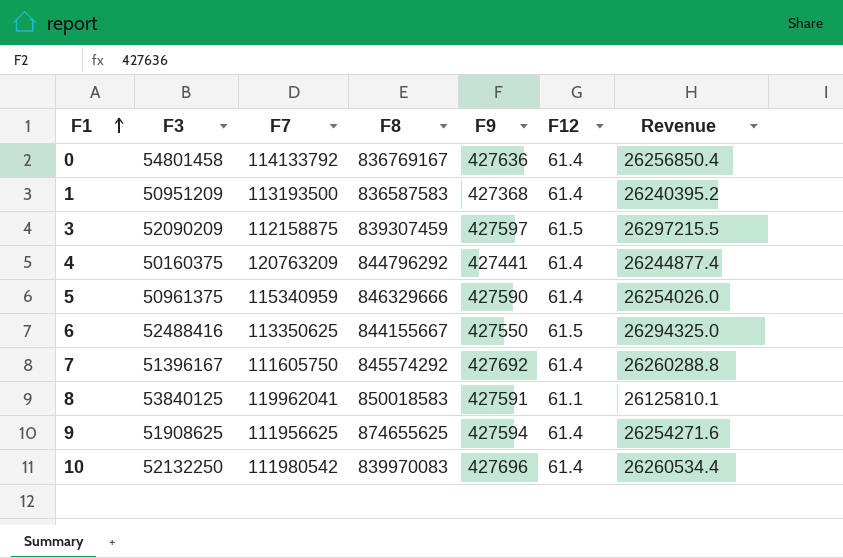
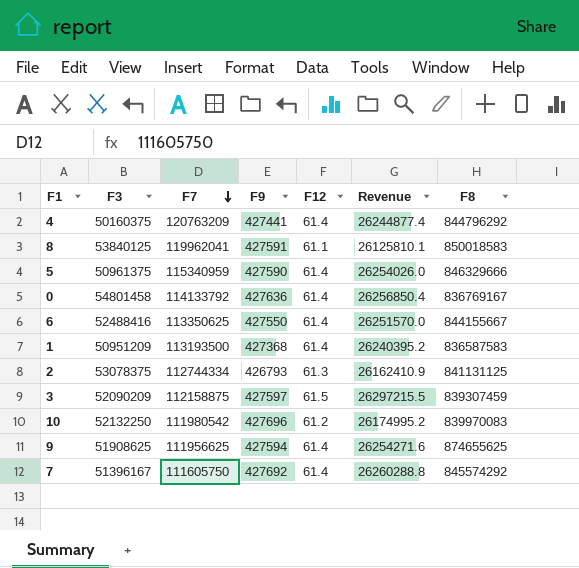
row order: F1 ascending -> F7 descending
column F8 | position: 4 -> 7
6 | F12: 61.5 -> 61.4
6 | Revenue: 26294325.0 -> 26251570.0
row 2: none -> 53078375 | 112744334 | 426793 | 61.3 | 26162410.9 | 841131125
10 | F12: 61.4 -> 61.2
10 | Revenue: 26260534.4 -> 26174995.2

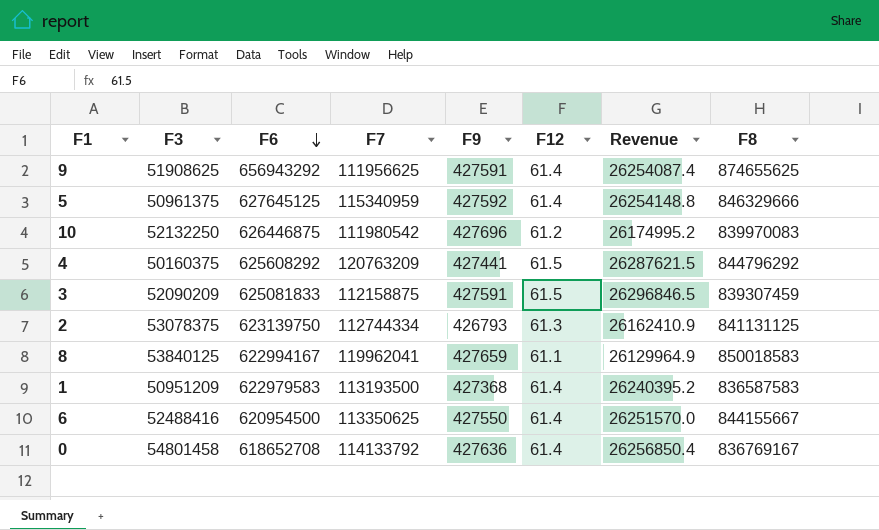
row order: F7 descending -> F6 descending
column F6 | position: none -> 3
row 7: 51396167 | 111605750 | 427692 | 61.4 | 26260288.8 | 845574292 -> none
9 | F9: 427594 -> 427591
9 | Revenue: 26254271.6 -> 26254087.4
5 | F9: 427590 -> 427592
5 | Revenue: 26254026.0 -> 26254148.8
4 | F12: 61.4 -> 61.5
4 | Revenue: 26244877.4 -> 26287621.5
3 | F9: 427597 -> 427591
3 | Revenue: 26297215.5 -> 26296846.5
8 | F9: 427591 -> 427659
8 | Revenue: 26125810.1 -> 26129964.9

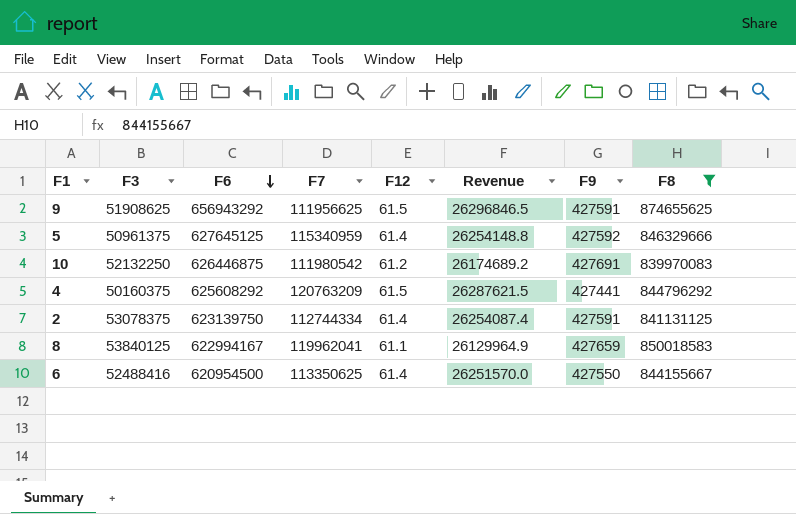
filter: none -> F8 >= 839970083
column F9 | position: 5 -> 7
9 | F12: 61.4 -> 61.5
9 | Revenue: 26254087.4 -> 26296846.5
10 | Revenue: 26174995.2 -> 26174689.2
10 | F9: 427696 -> 427691
2 | F12: 61.3 -> 61.4
2 | Revenue: 26162410.9 -> 26254087.4
2 | F9: 426793 -> 427591

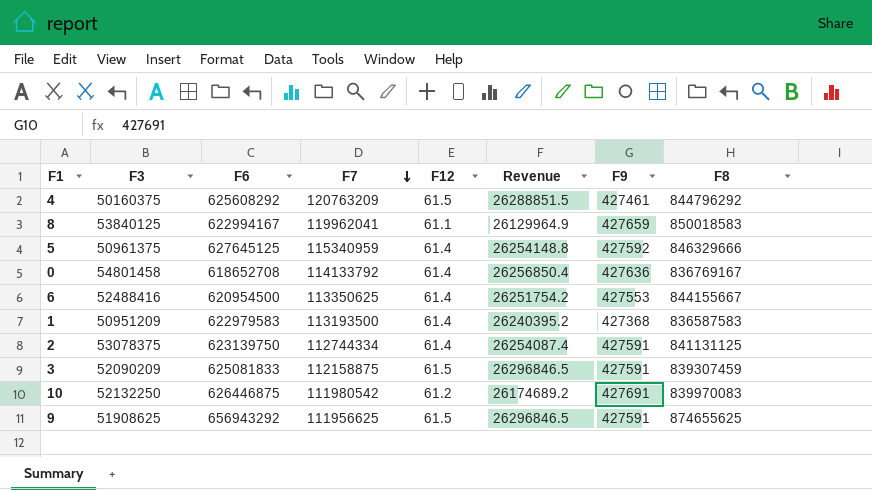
filter: F8 >= 839970083 -> none
row order: F6 descending -> F7 descending
4 | Revenue: 26287621.5 -> 26288851.5
4 | F9: 427441 -> 427461
6 | Revenue: 26251570.0 -> 26251754.2
6 | F9: 427550 -> 427553

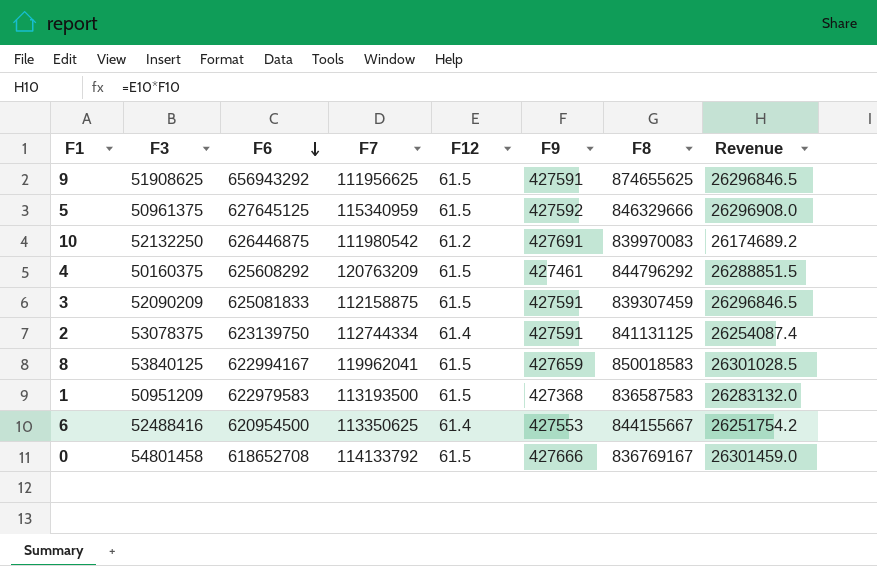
row order: F7 descending -> F6 descending
column Revenue | position: 6 -> 8
5 | F12: 61.4 -> 61.5
5 | Revenue: 26254148.8 -> 26296908.0
8 | F12: 61.1 -> 61.5
8 | Revenue: 26129964.9 -> 26301028.5
1 | F12: 61.4 -> 61.5
1 | Revenue: 26240395.2 -> 26283132.0
0 | F12: 61.4 -> 61.5
0 | F9: 427636 -> 427666
0 | Revenue: 26256850.4 -> 26301459.0

